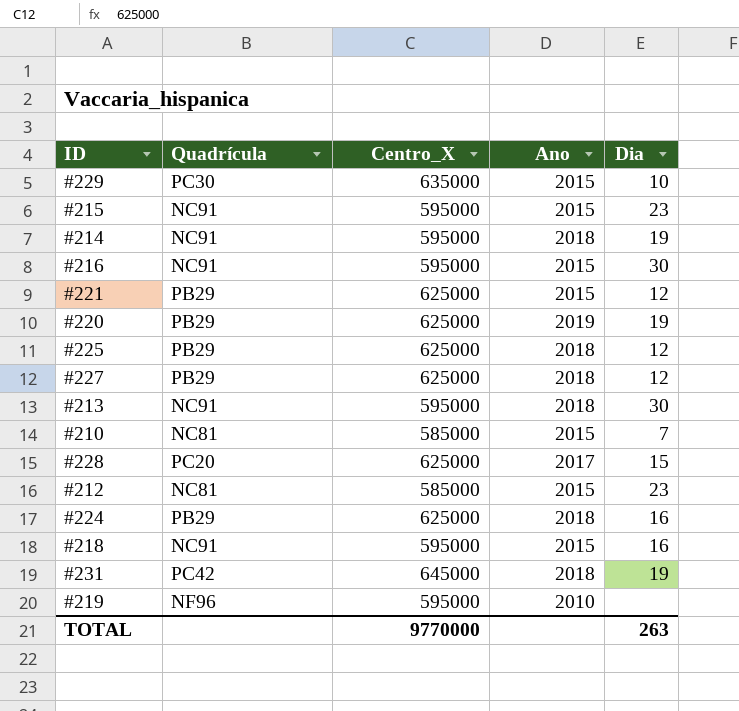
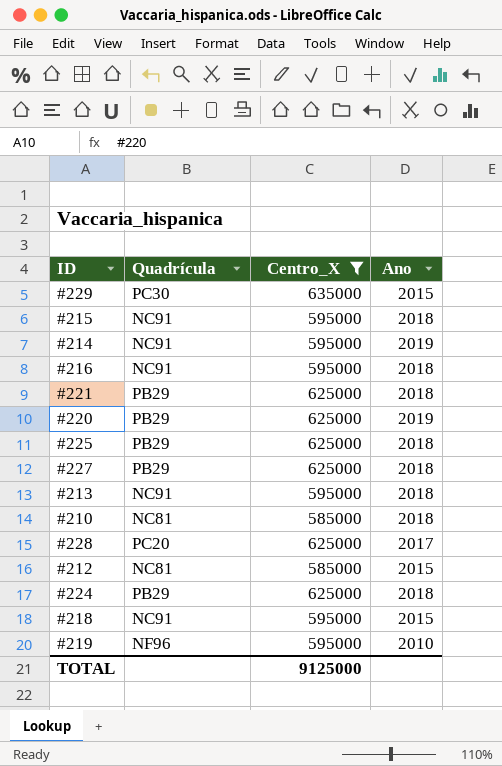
filter: none -> Centro_X != 645000
column Dia | position: 5 -> none
#215 | Ano: 2015 -> 2018
#214 | Ano: 2018 -> 2019
#216 | Ano: 2015 -> 2018
#221 | Ano: 2015 -> 2018
#210 | Ano: 2015 -> 2018
TOTAL | Centro_X: 9770000 -> 9125000

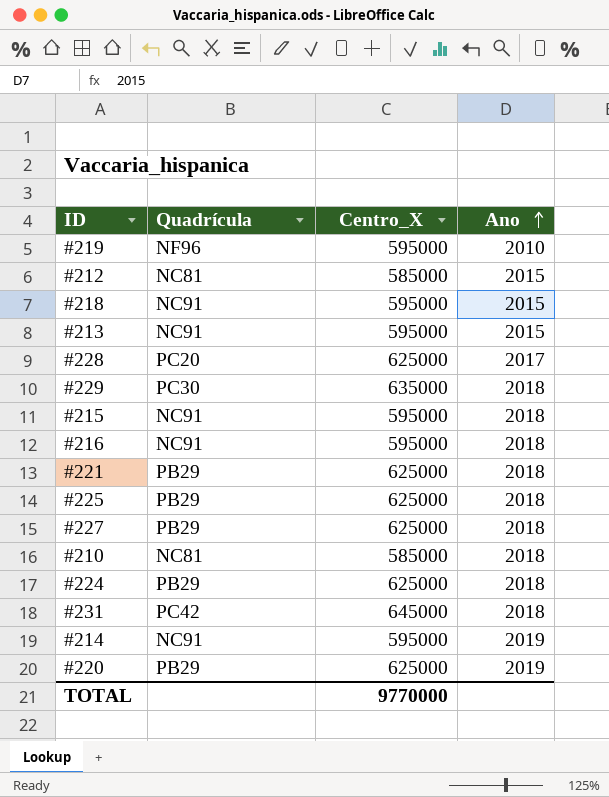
filter: Centro_X != 645000 -> none
row order: none -> Ano ascending
#213 | Ano: 2018 -> 2015
#229 | Ano: 2015 -> 2018
TOTAL | Centro_X: 9125000 -> 9770000

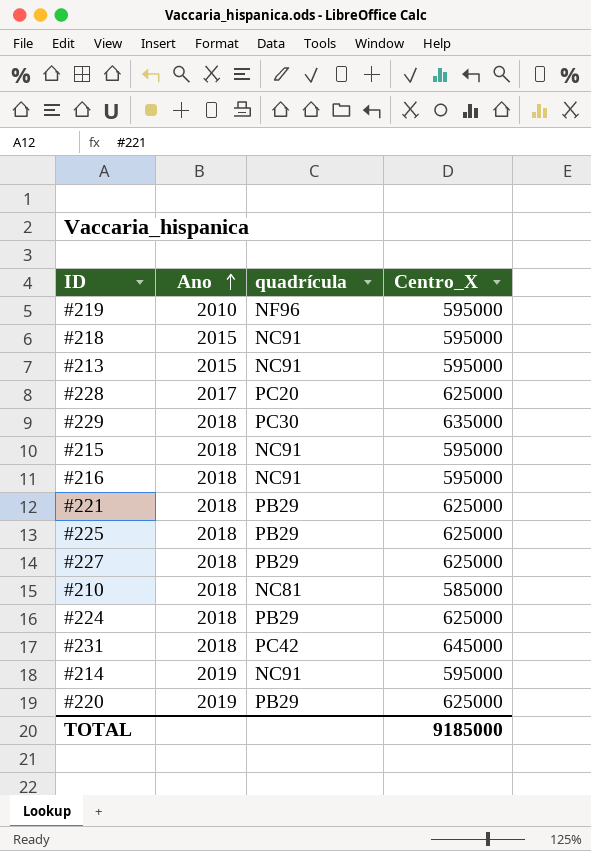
column Ano | position: 4 -> 2
column name: Quadrícula -> quadrícula
row #212: NC81 | 585000 | 2015 -> none
TOTAL | Centro_X: 9770000 -> 9185000

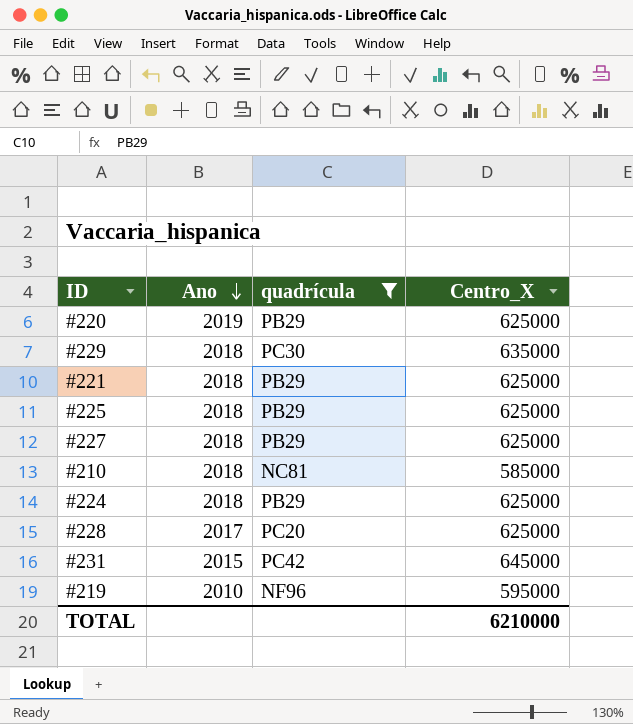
filter: none -> quadrícula != NC91
row order: Ano ascending -> Ano descending
#231 | Ano: 2018 -> 2015
TOTAL | Centro_X: 9185000 -> 6210000

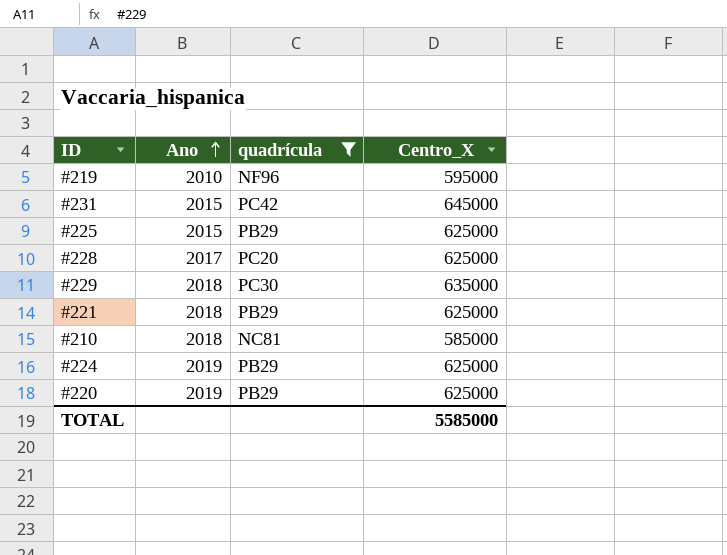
row order: Ano descending -> Ano ascending
row #227: 2018 | PB29 | 625000 -> none
#225 | Ano: 2018 -> 2015
#224 | Ano: 2018 -> 2019
TOTAL | Centro_X: 6210000 -> 5585000

